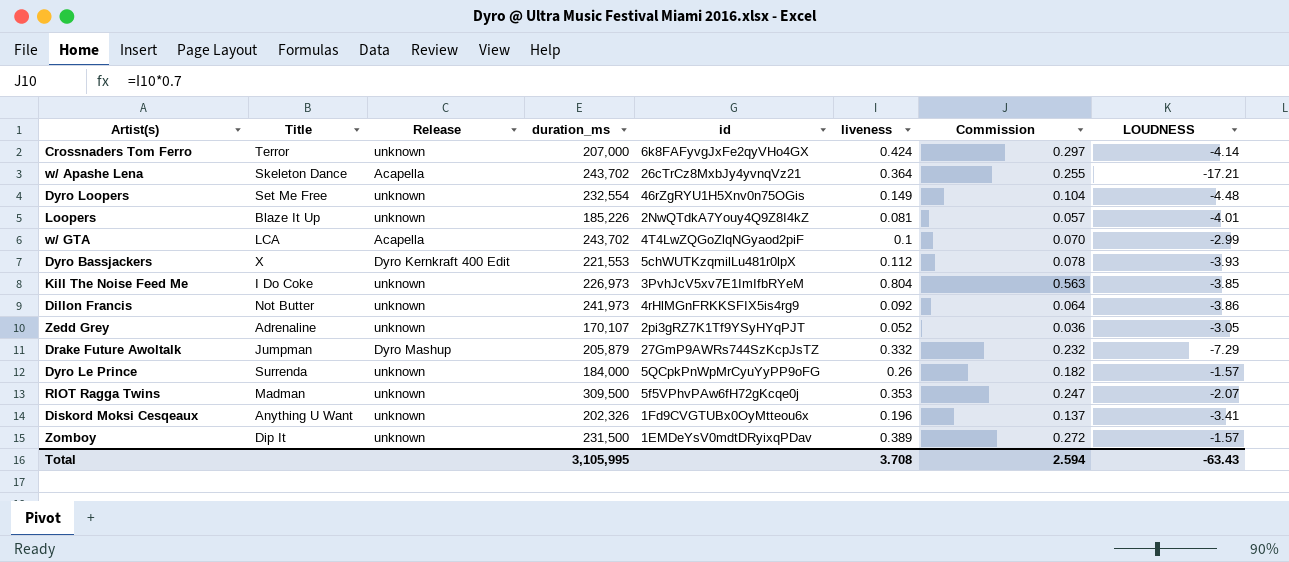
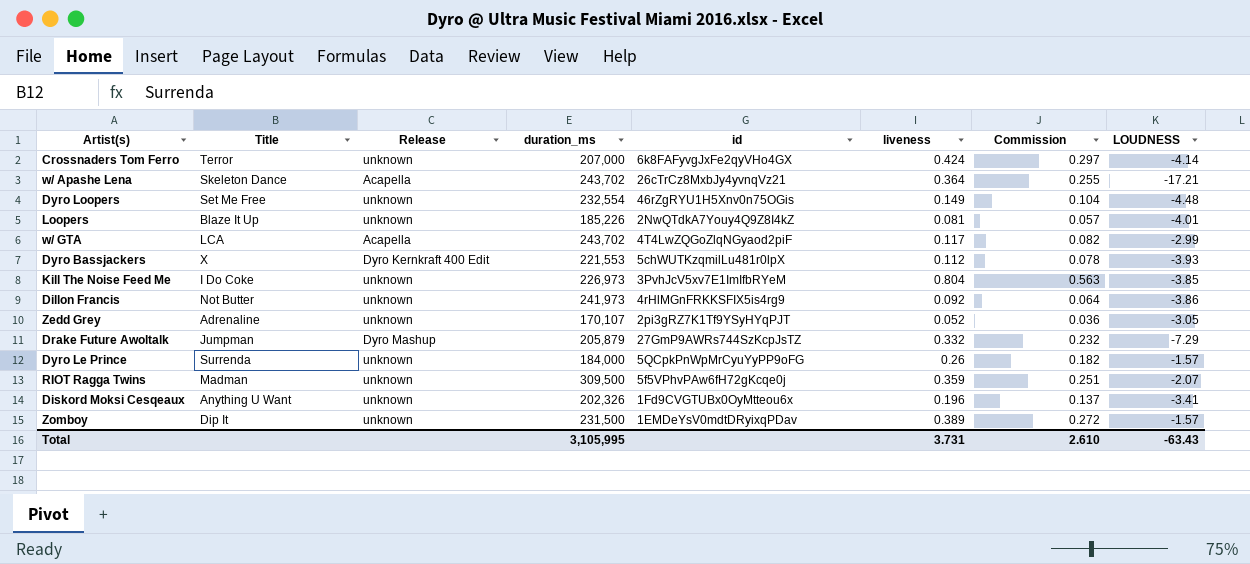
w/ GTA | liveness: 0.1 -> 0.117
w/ GTA | Commission: 0.070 -> 0.082
RIOT Ragga Twins | liveness: 0.353 -> 0.359
RIOT Ragga Twins | Commission: 0.247 -> 0.251
Total | liveness: 3.708 -> 3.731
Total | Commission: 2.594 -> 2.610

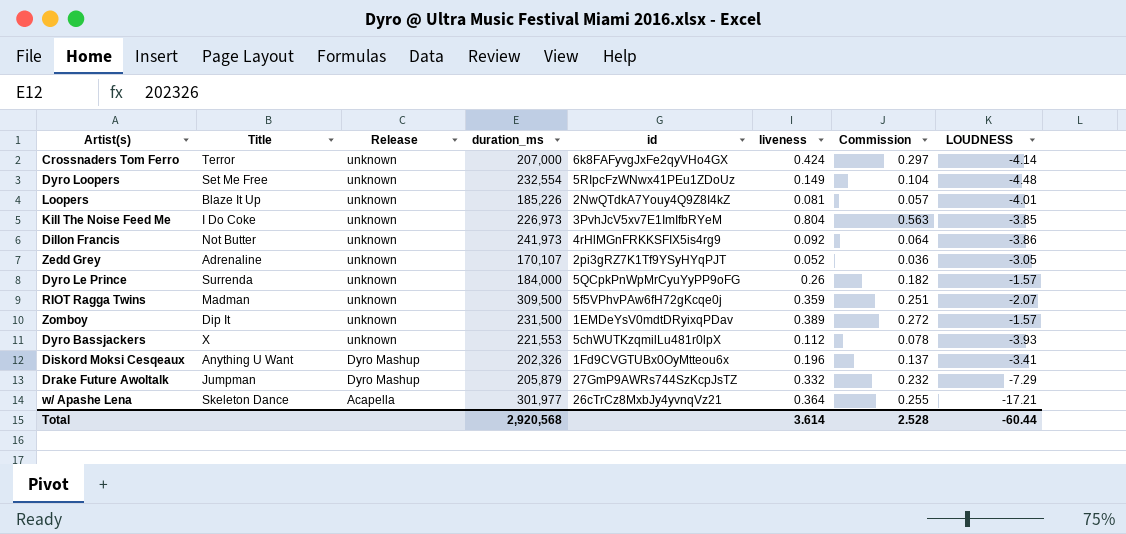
row order: none -> Release descending
row w/ GTA: LCA | Acapella | 243,702 | 4T4LwZQGoZlqNGyaod2piF | 0.117 | 0.082 | -2.99 -> none
Dyro Loopers | id: 46rZgRYU1H5Xnv0n75OGis -> 5RIpcFzWNwx41PEu1ZDoUz
Dyro Bassjackers | Release: Dyro Kernkraft 400 Edit -> unknown
Diskord Moksi Cesqeaux | Release: unknown -> Dyro Mashup
w/ Apashe Lena | duration_ms: 243,702 -> 301,977
Total | duration_ms: 3,105,995 -> 2,920,568
Total | liveness: 3.731 -> 3.614
Total | Commission: 2.610 -> 2.528
Total | LOUDNESS: -63.43 -> -60.44

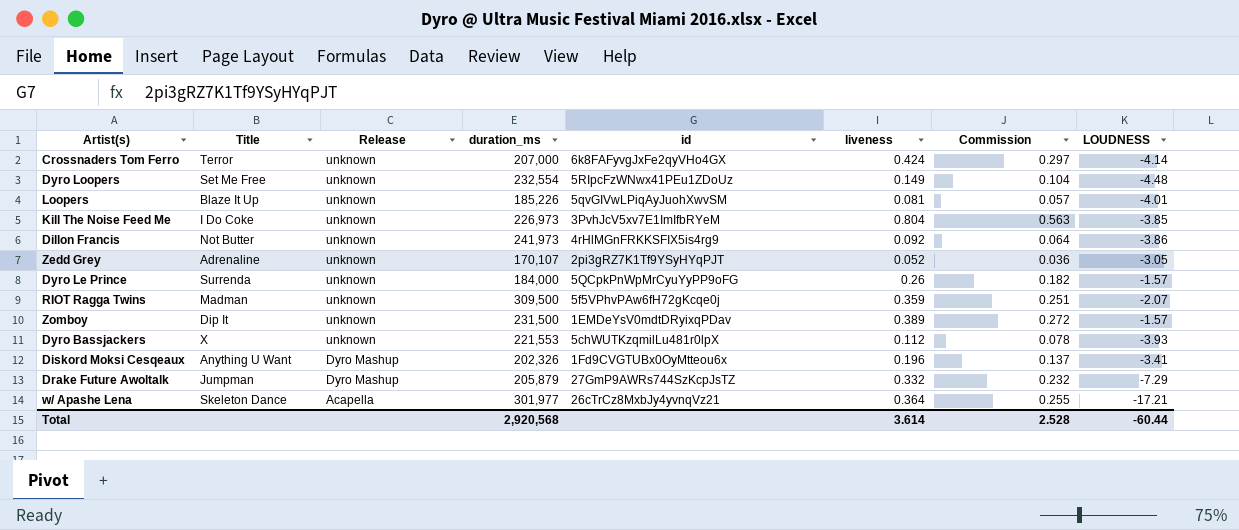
Loopers | id: 2NwQTdkA7Youy4Q9Z8I4kZ -> 5qvGIVwLPiqAyJuohXwvSM

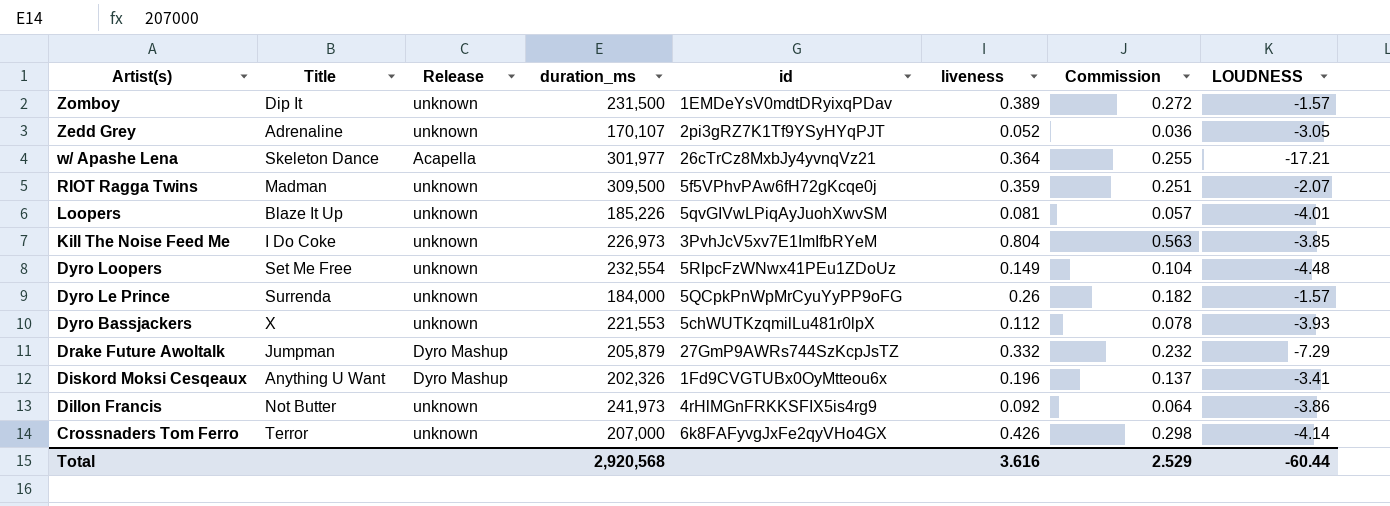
row order: Release descending -> Artist(s) descending
Crossnaders Tom Ferro | liveness: 0.424 -> 0.426
Crossnaders Tom Ferro | Commission: 0.297 -> 0.298
Total | liveness: 3.614 -> 3.616
Total | Commission: 2.528 -> 2.529

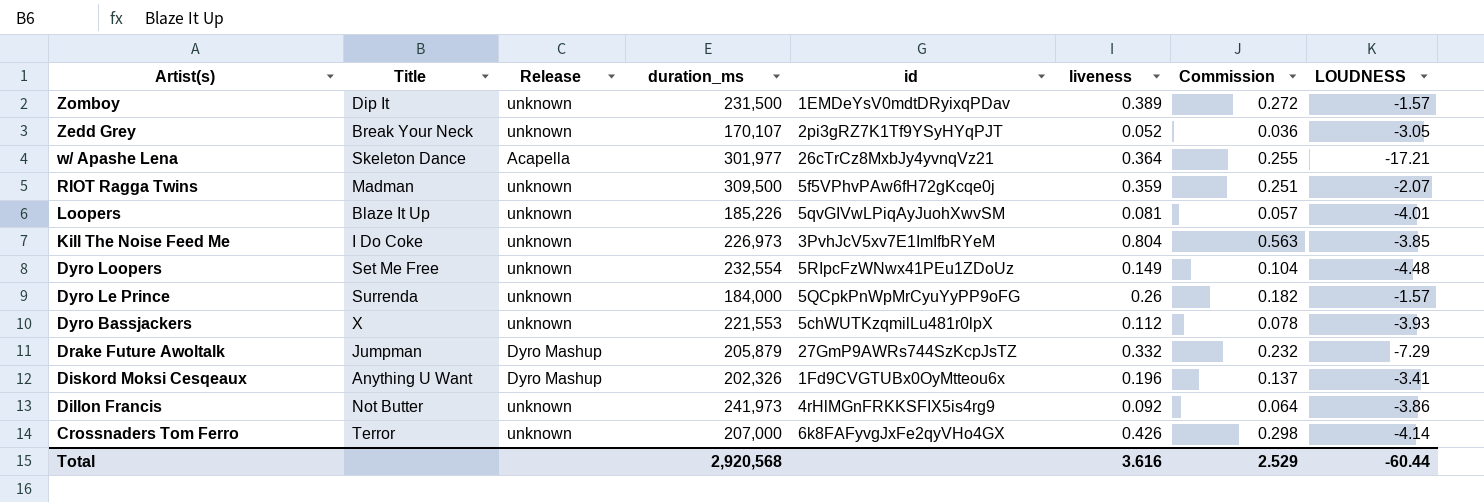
Zedd Grey | Title: Adrenaline -> Break Your Neck

